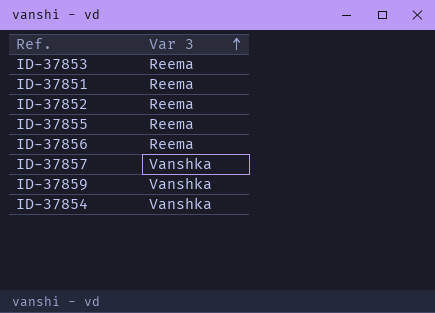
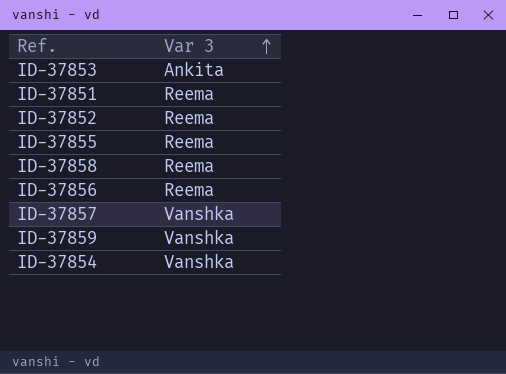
ID-37853 | Var 3: Reema -> Ankita
row ID-37858: none -> Reema

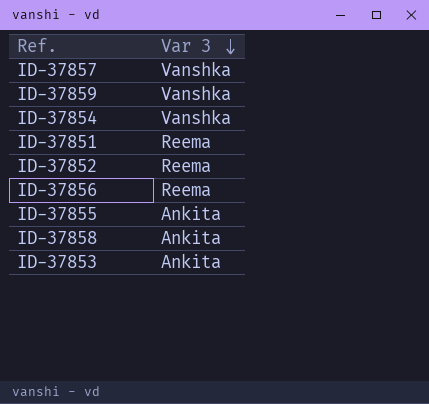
row order: Var 3 ascending -> Var 3 descending
ID-37855 | Var 3: Reema -> Ankita
ID-37858 | Var 3: Reema -> Ankita

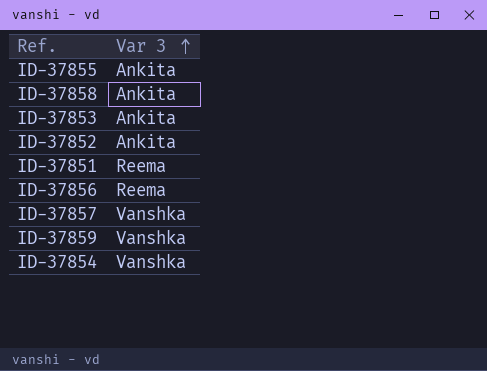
row order: Var 3 descending -> Var 3 ascending
ID-37852 | Var 3: Reema -> Ankita

